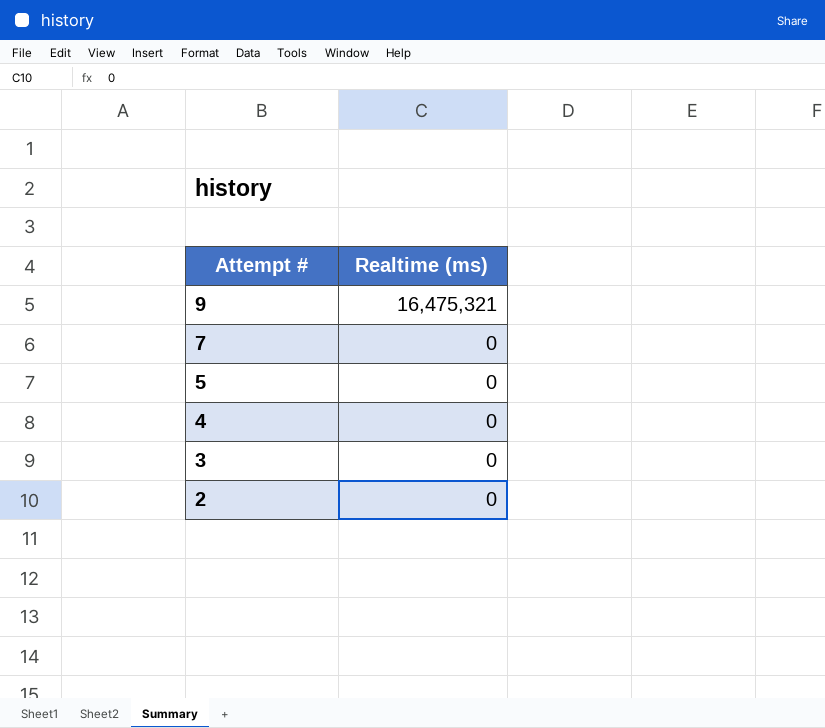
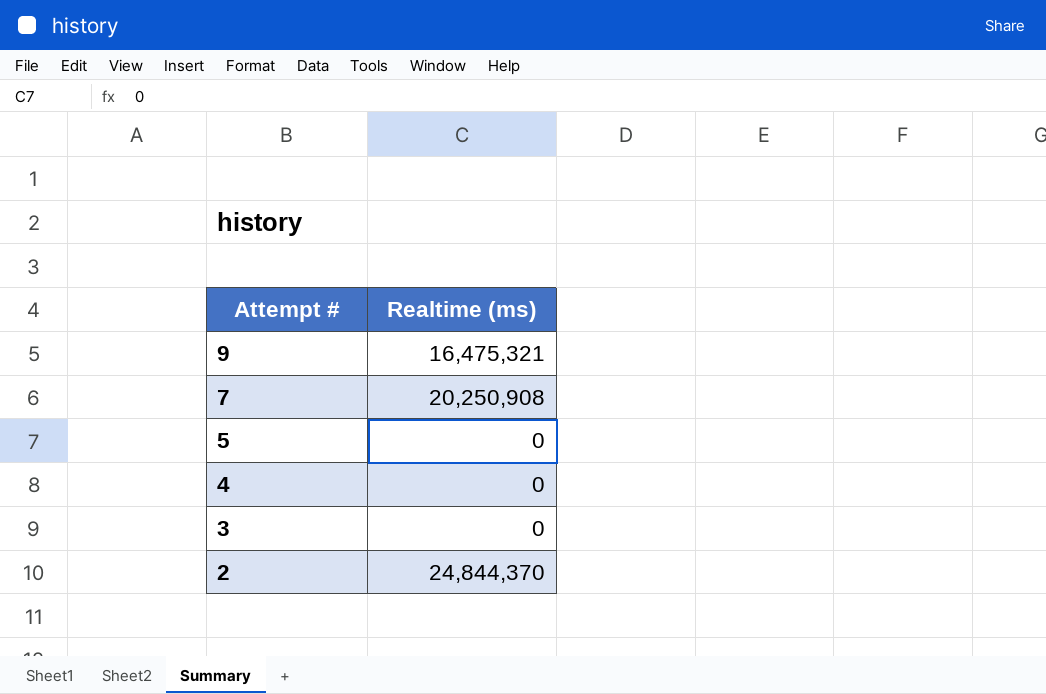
7 | Realtime (ms): 0 -> 20,250,908
2 | Realtime (ms): 0 -> 24,844,370

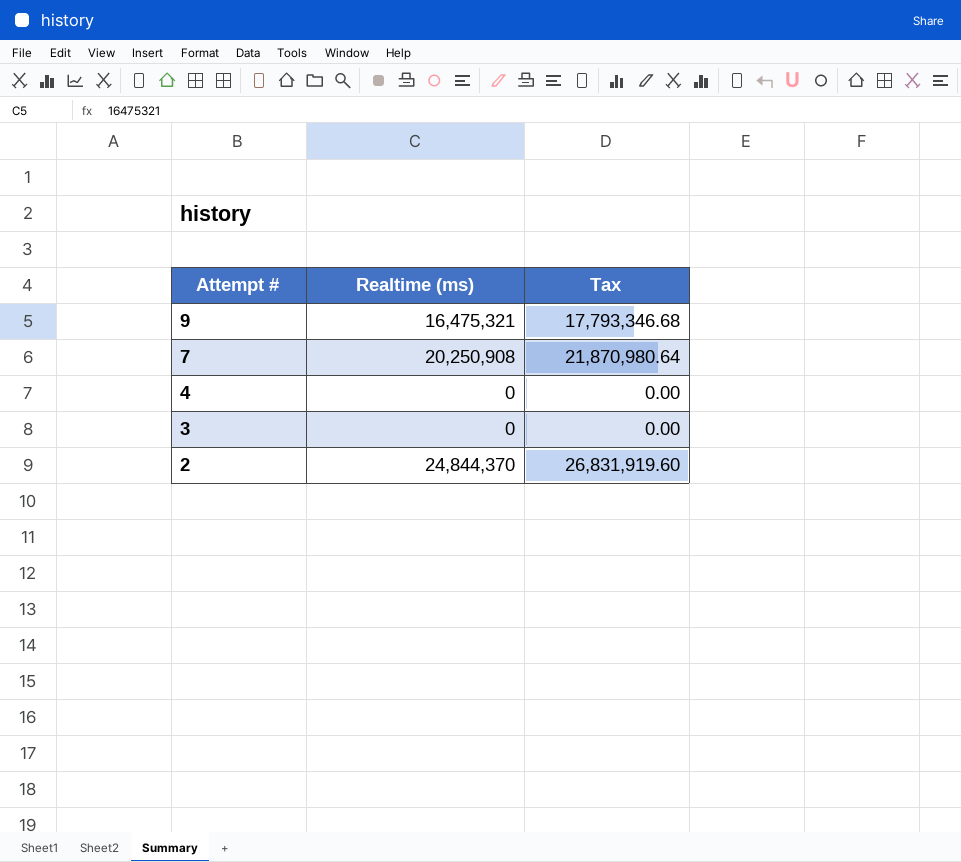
column Tax | formula: none -> [Realtime (ms)] * 1.08
row 5: 0 -> none

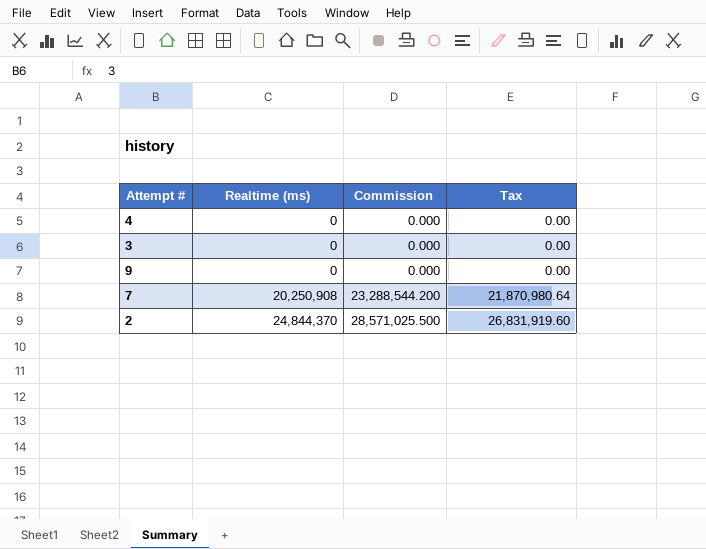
row order: Attempt # descending -> Realtime (ms) ascending
column Commission | formula: none -> [Realtime (ms)] * 1.15
9 | Realtime (ms): 16,475,321 -> 0
9 | Tax: 17,793,346.68 -> 0.00

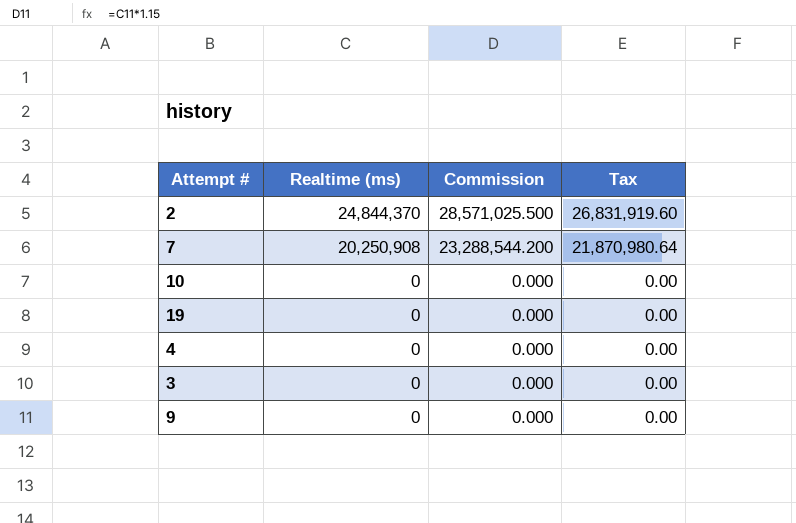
row order: Realtime (ms) ascending -> Realtime (ms) descending
row 10: none -> 0 | 0.000 | 0.00
row 19: none -> 0 | 0.000 | 0.00

